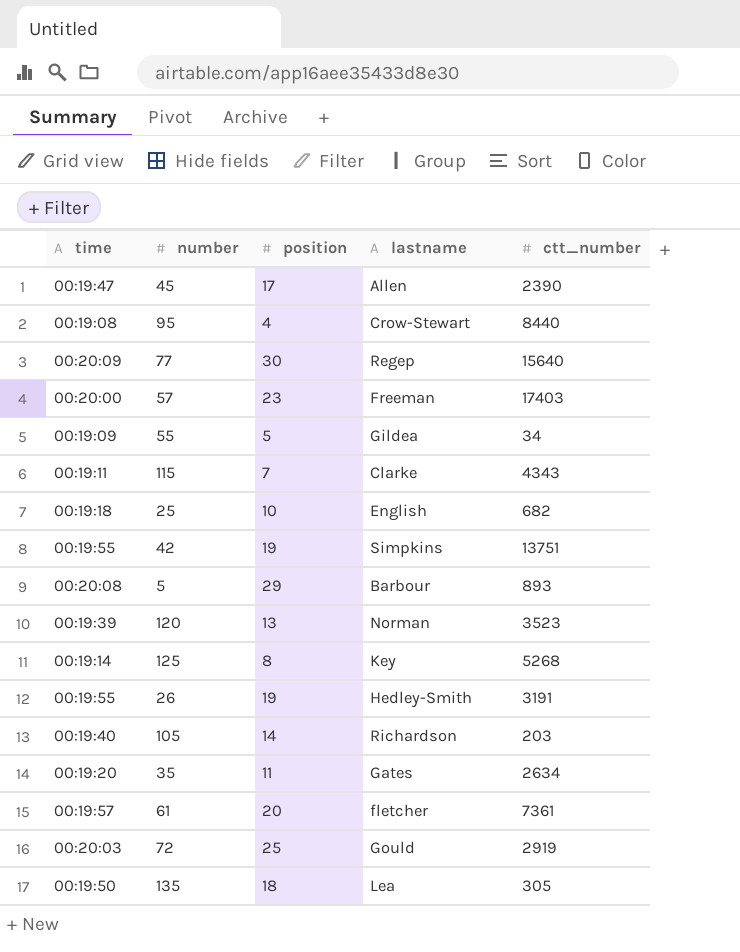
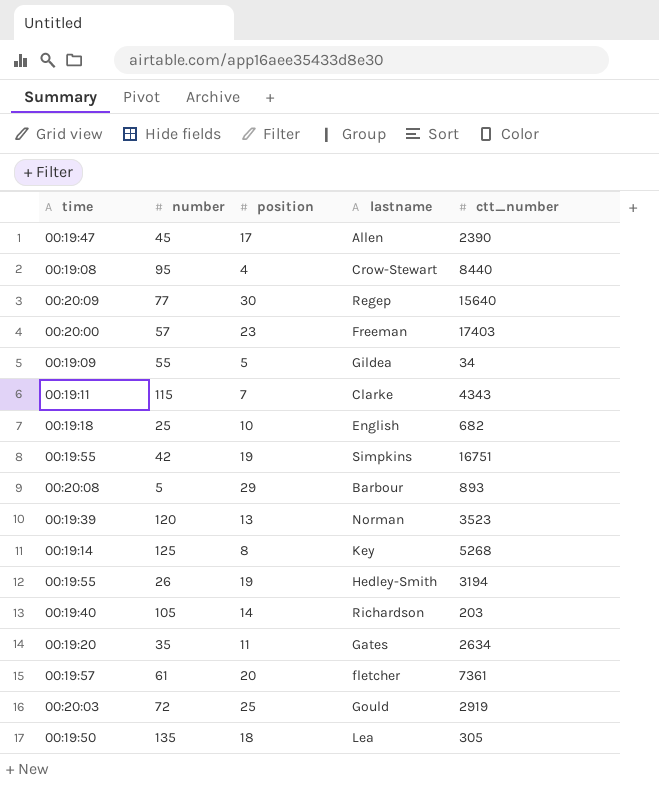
42 | ctt_number: 13751 -> 16751
26 | ctt_number: 3191 -> 3194

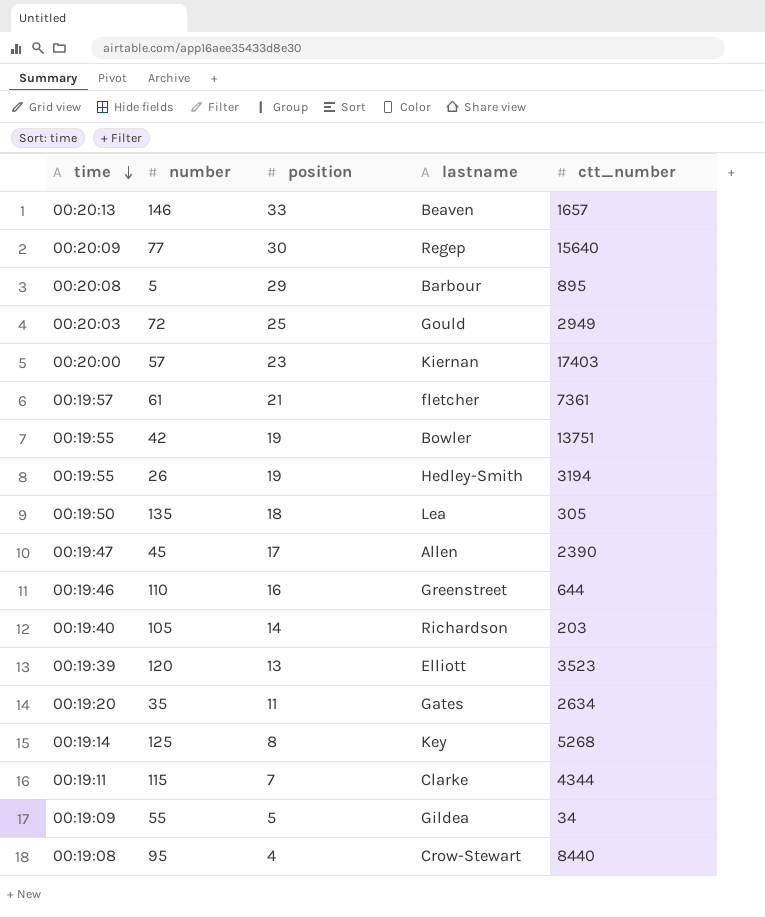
row order: none -> time descending
row 25: 00:19:18 | 10 | English | 682 -> none
row 146: none -> 00:20:13 | 33 | Beaven | 1657
5 | ctt_number: 893 -> 895
72 | ctt_number: 2919 -> 2949
57 | lastname: Freeman -> Kiernan
61 | position: 20 -> 21
42 | lastname: Simpkins -> Bowler
42 | ctt_number: 16751 -> 13751
row 110: none -> 00:19:46 | 16 | Greenstreet | 644
120 | lastname: Norman -> Elliott
115 | ctt_number: 4343 -> 4344

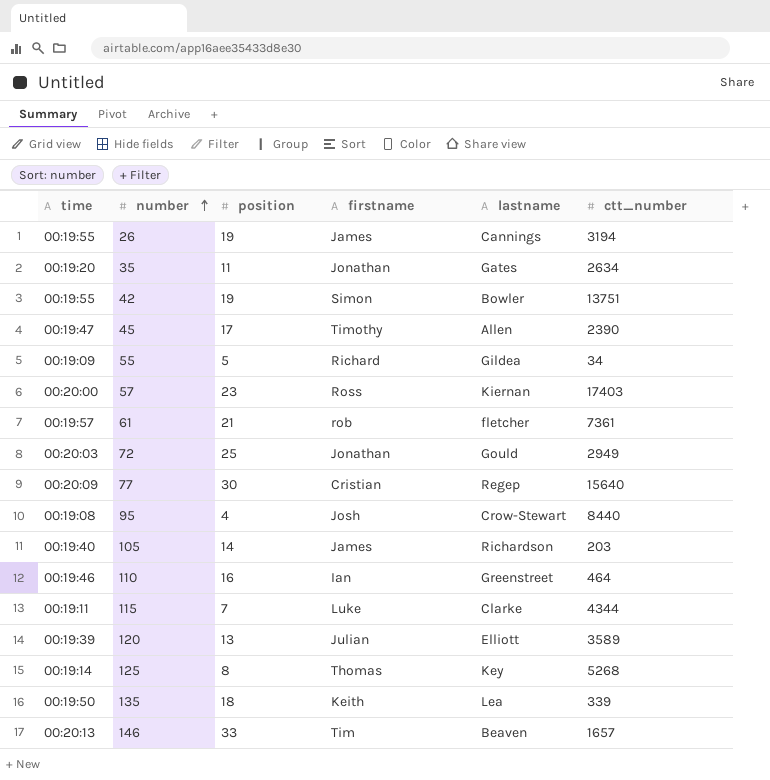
row order: time descending -> number ascending
column firstname | position: none -> 4
row 5: 00:20:08 | 29 | Barbour | 895 -> none
26 | lastname: Hedley-Smith -> Cannings
110 | ctt_number: 644 -> 464
120 | ctt_number: 3523 -> 3589
135 | ctt_number: 305 -> 339

